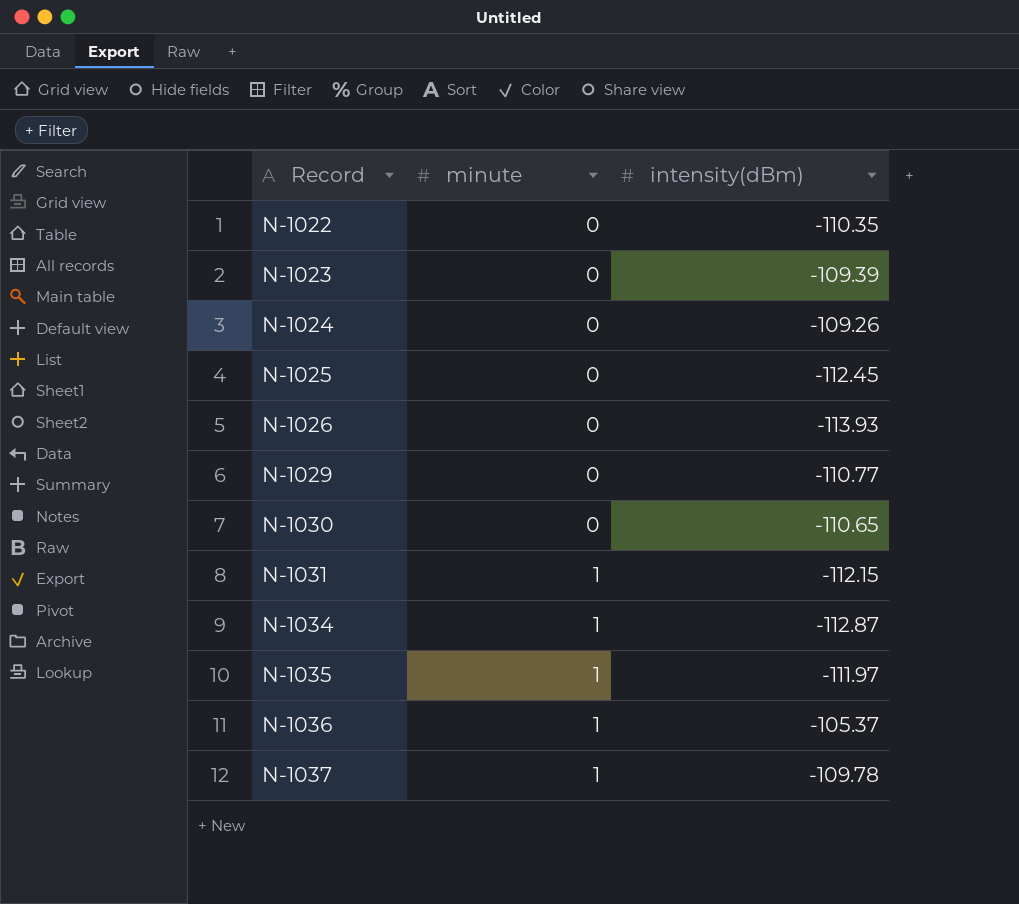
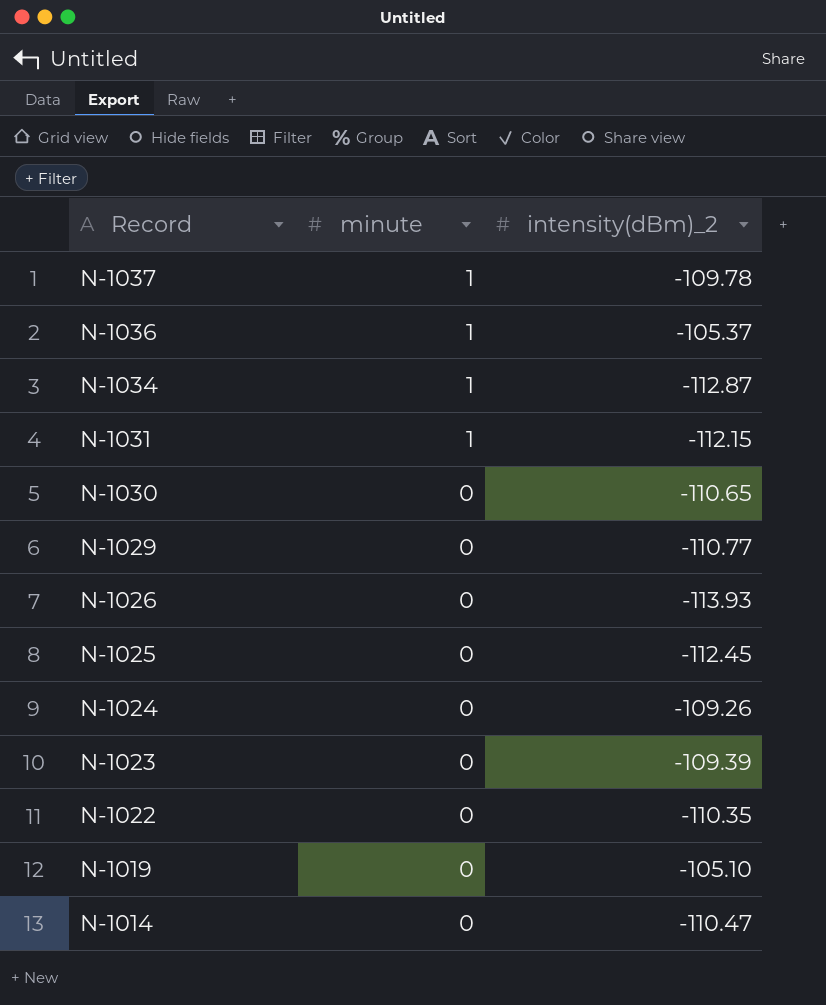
row order: Record ascending -> Record descending
column name: intensity(dBm) -> intensity(dBm)_2
row N-1035: 1 | -111.97 -> none
row N-1019: none -> 0 | -105.10
row N-1014: none -> 0 | -110.47

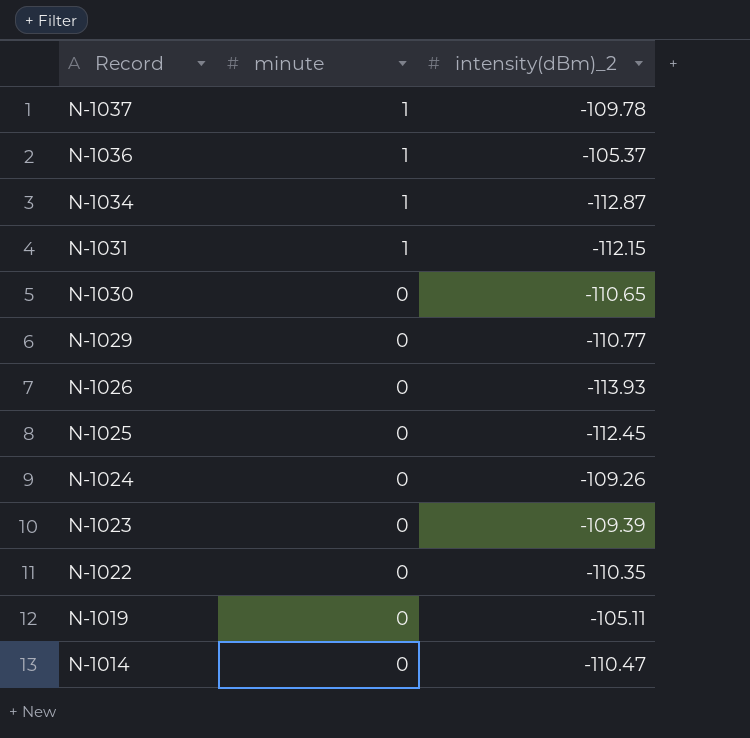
N-1019 | intensity(dBm)_2: -105.10 -> -105.11

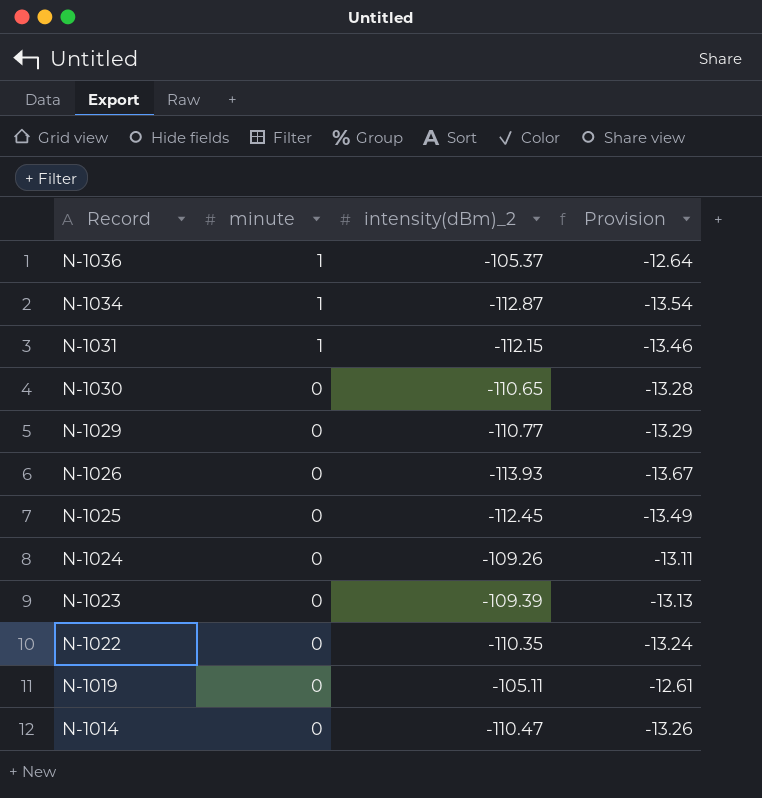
column Provision | formula: none -> [intensity(dBm)_2] * 0.12
row N-1037: 1 | -109.78 -> none

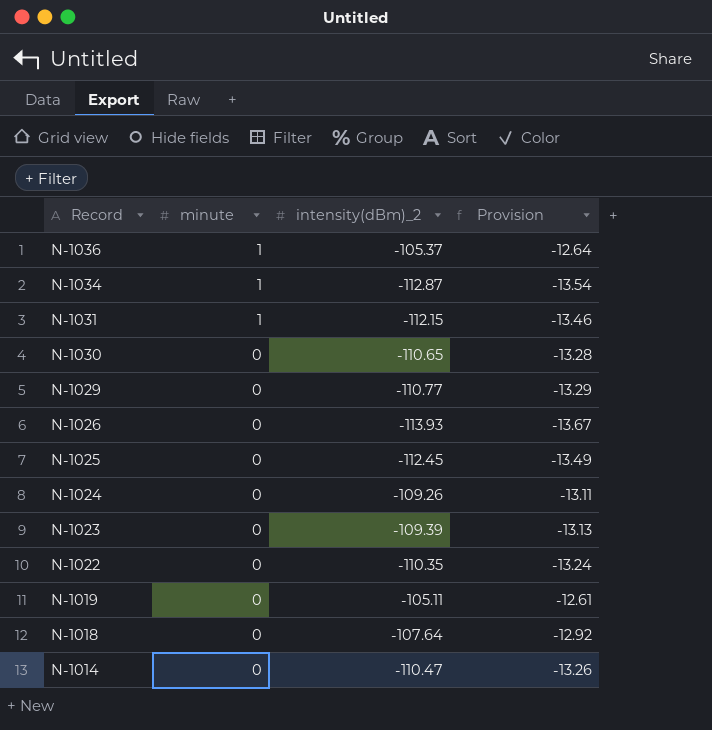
row N-1018: none -> 0 | -107.64 | -12.92

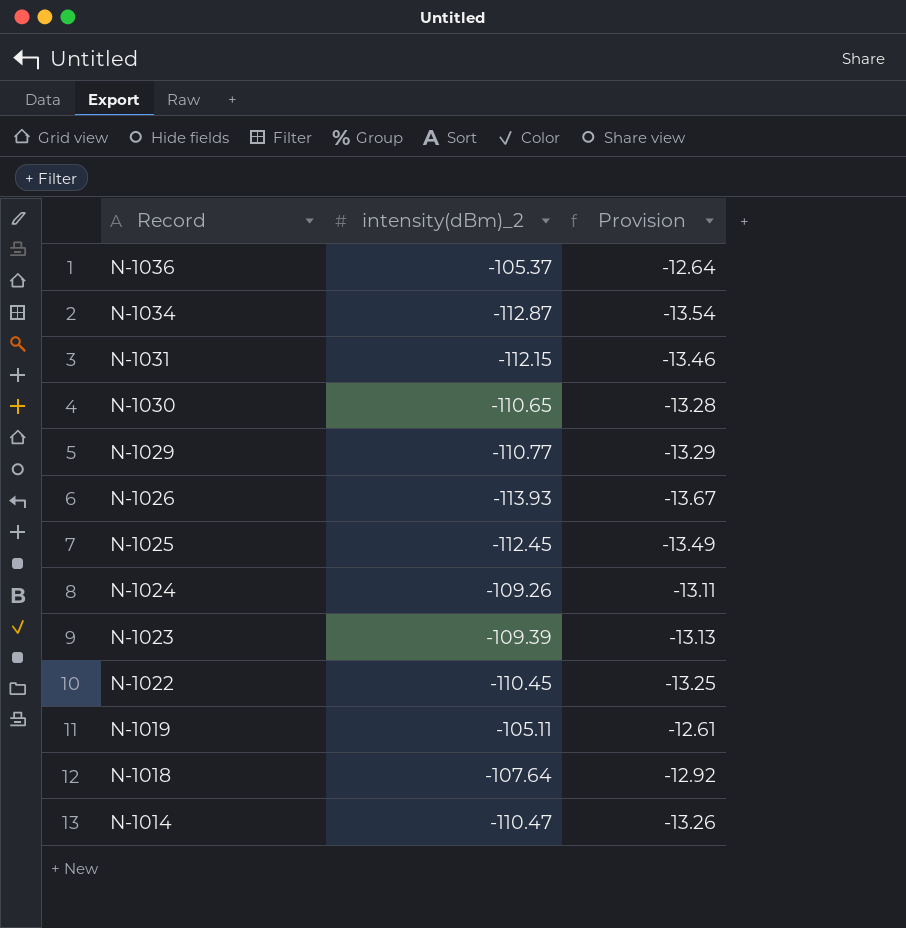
column minute | position: 2 -> none
N-1022 | intensity(dBm)_2: -110.35 -> -110.45
N-1022 | Provision: -13.24 -> -13.25

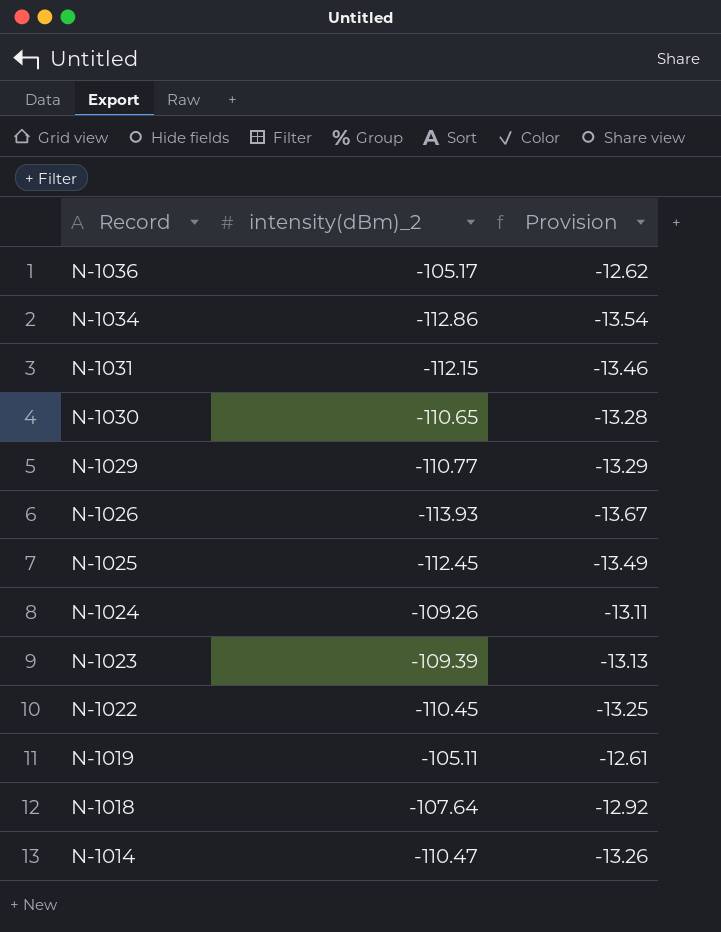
N-1036 | intensity(dBm)_2: -105.37 -> -105.17
N-1036 | Provision: -12.64 -> -12.62
N-1034 | intensity(dBm)_2: -112.87 -> -112.86

